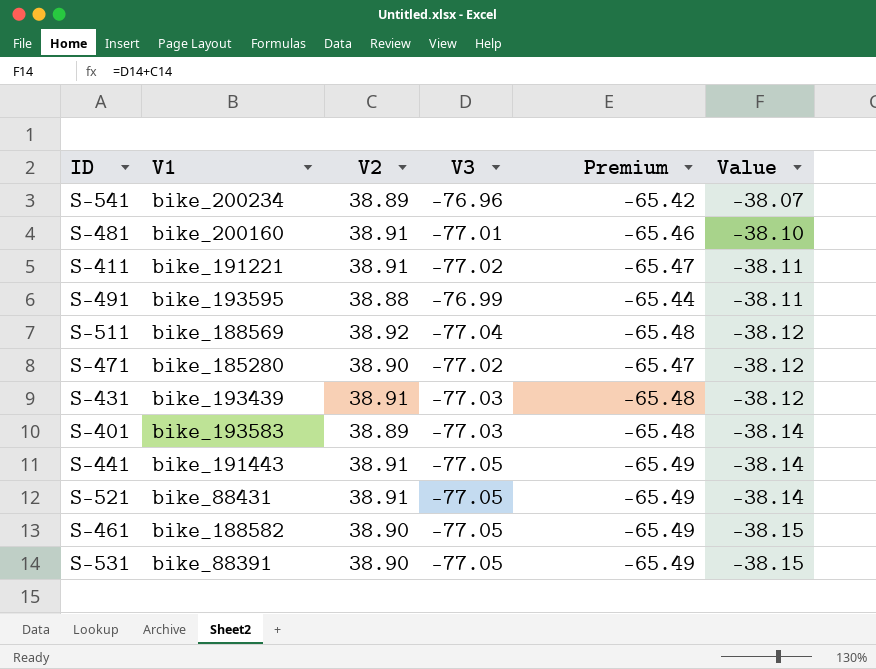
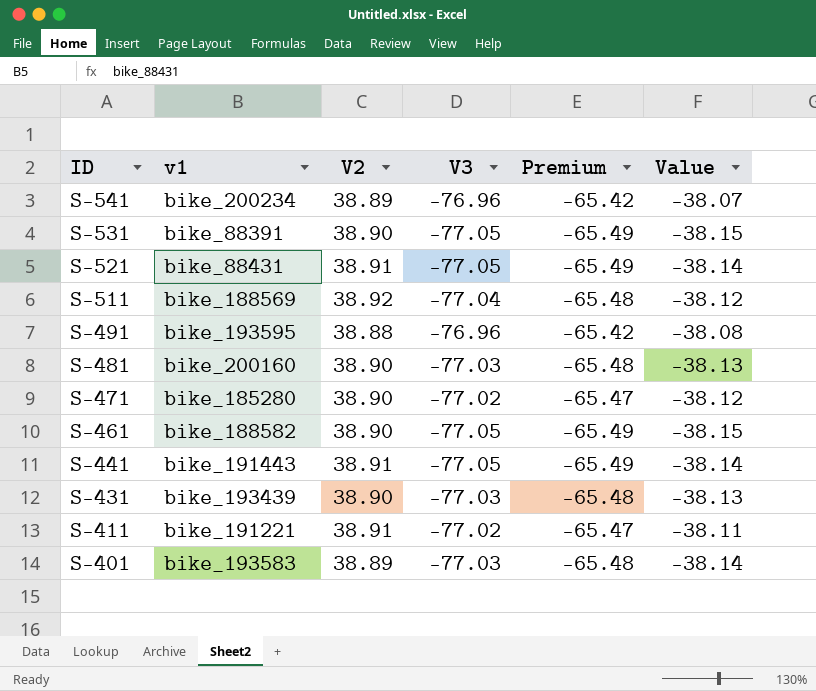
row order: Value descending -> ID descending
column name: V1 -> v1
S-491 | V3: -76.99 -> -76.96
S-491 | Premium: -65.44 -> -65.42
S-491 | Value: -38.11 -> -38.08
S-481 | V2: 38.91 -> 38.90
S-481 | V3: -77.01 -> -77.03
S-481 | Premium: -65.46 -> -65.48
S-481 | Value: -38.10 -> -38.13
S-431 | V2: 38.91 -> 38.90
S-431 | Value: -38.12 -> -38.13

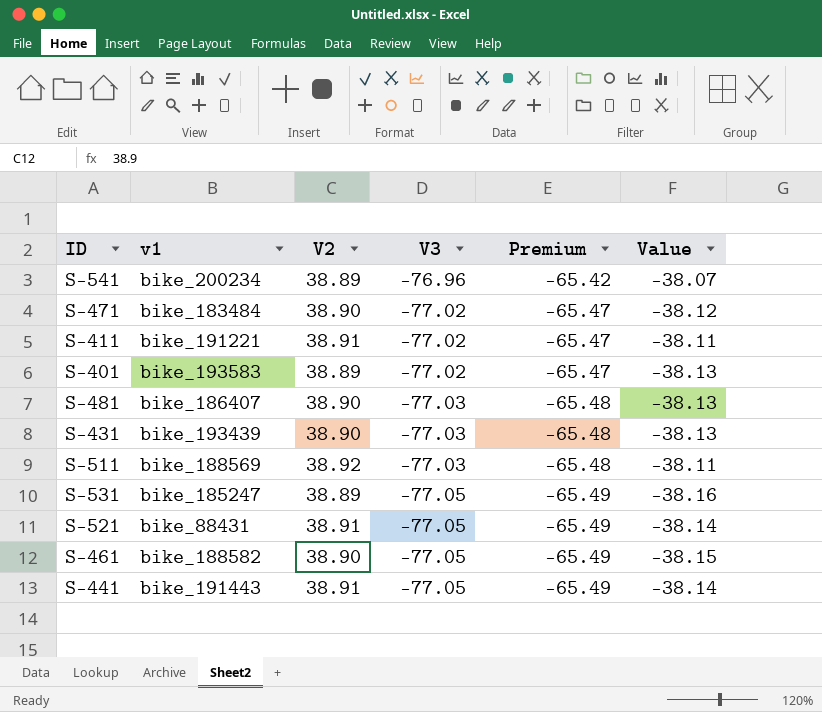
row order: ID descending -> V3 descending
row S-491: bike_193595 | 38.88 | -76.96 | -65.42 | -38.08 -> none
S-471 | v1: bike_185280 -> bike_183484
S-401 | V3: -77.03 -> -77.02
S-401 | Premium: -65.48 -> -65.47
S-401 | Value: -38.14 -> -38.13
S-481 | v1: bike_200160 -> bike_186407
S-511 | V3: -77.04 -> -77.03
S-511 | Value: -38.12 -> -38.11
S-531 | v1: bike_88391 -> bike_185247
S-531 | V2: 38.90 -> 38.89
S-531 | Value: -38.15 -> -38.16

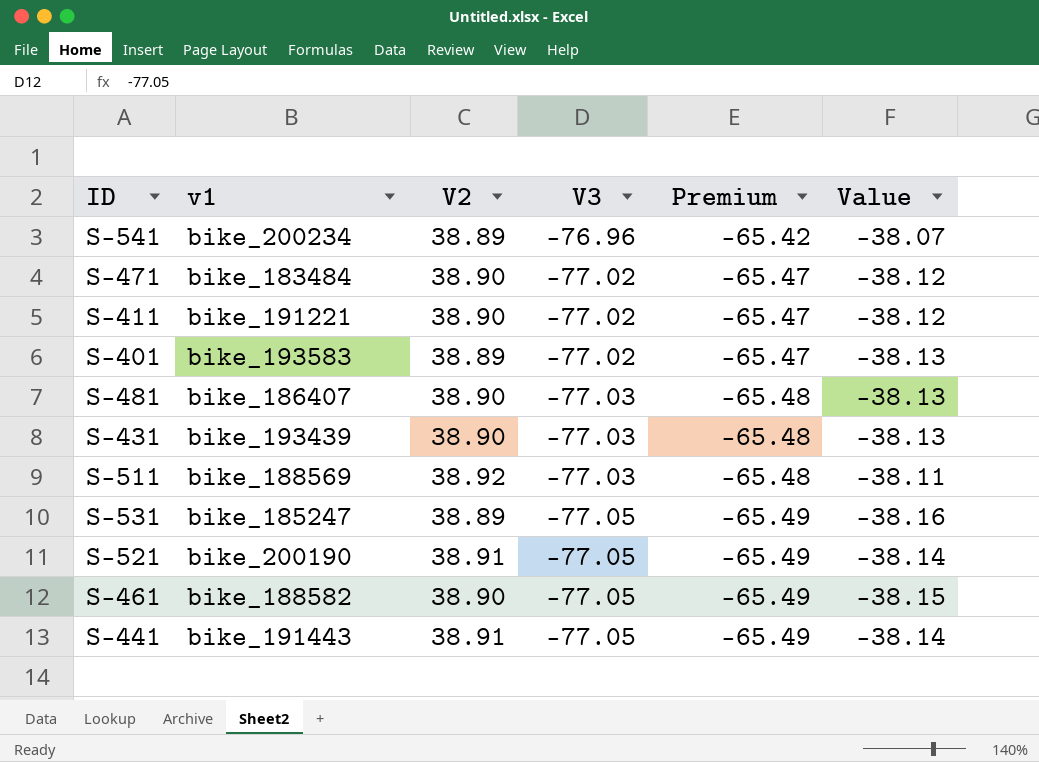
S-411 | V2: 38.91 -> 38.90
S-411 | Value: -38.11 -> -38.12
S-521 | v1: bike_88431 -> bike_200190

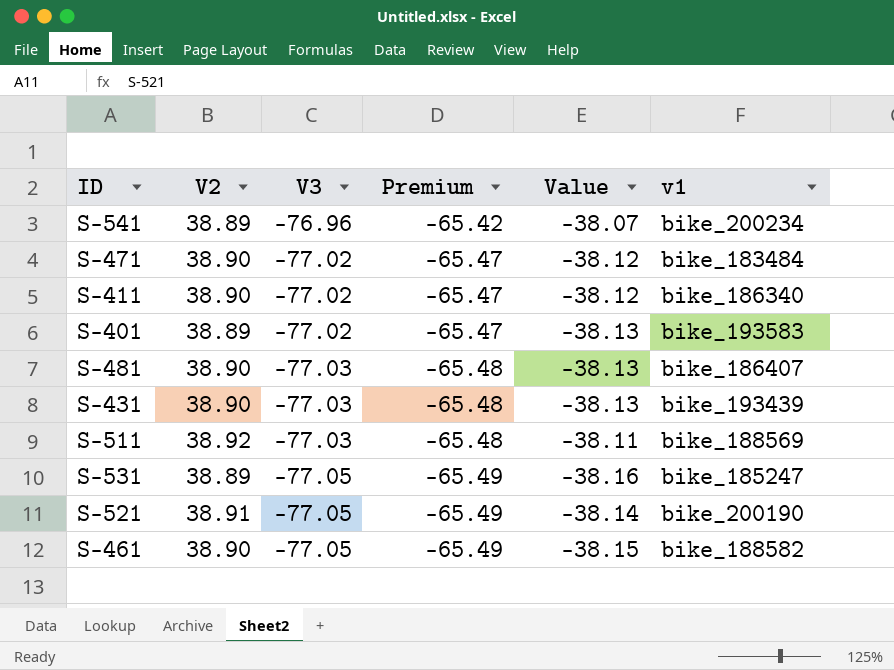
column v1 | position: 2 -> 6
row S-441: bike_191443 | 38.91 | -77.05 | -65.49 | -38.14 -> none
S-411 | v1: bike_191221 -> bike_186340

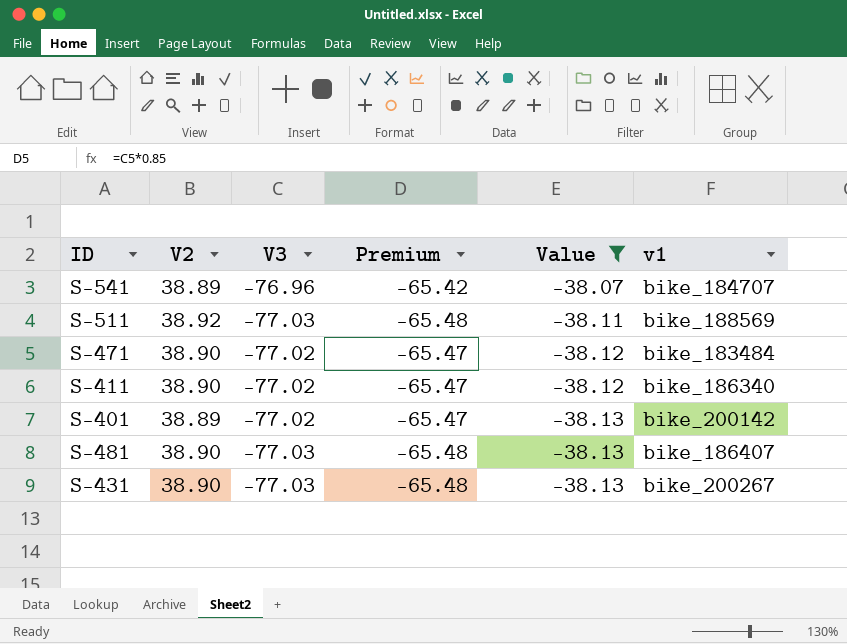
filter: none -> Value >= -38.13
row order: V3 descending -> Value descending
S-541 | v1: bike_200234 -> bike_184707
S-401 | v1: bike_193583 -> bike_200142
S-431 | v1: bike_193439 -> bike_200267

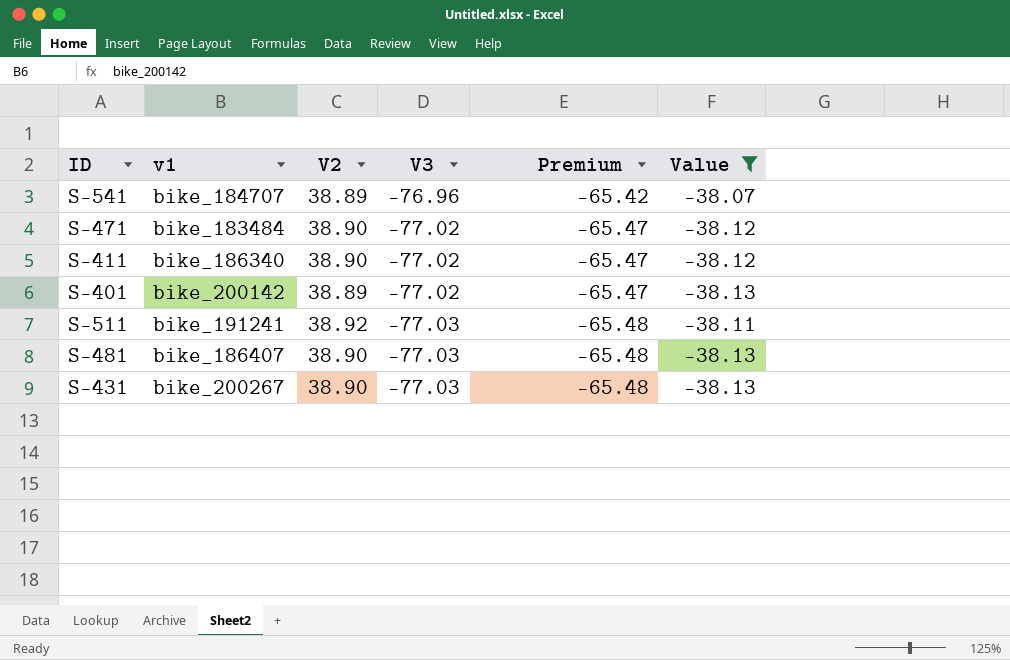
row order: Value descending -> V3 descending
column v1 | position: 6 -> 2
S-511 | v1: bike_188569 -> bike_191241

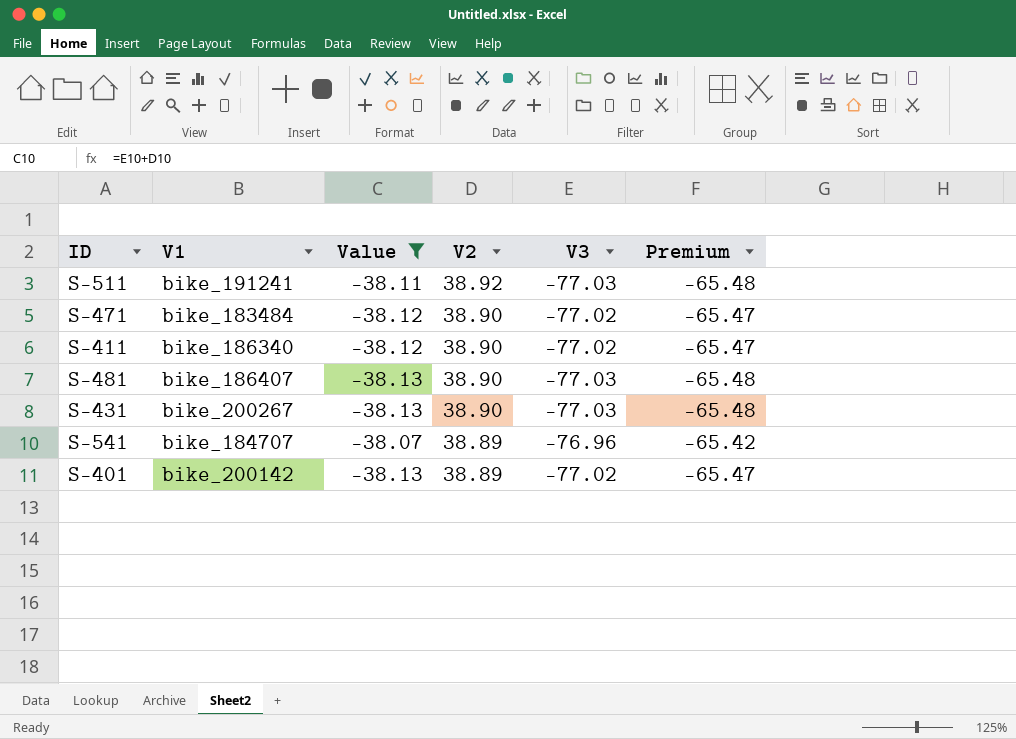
row order: V3 descending -> V2 descending
column name: v1 -> V1
column Value | position: 6 -> 3

